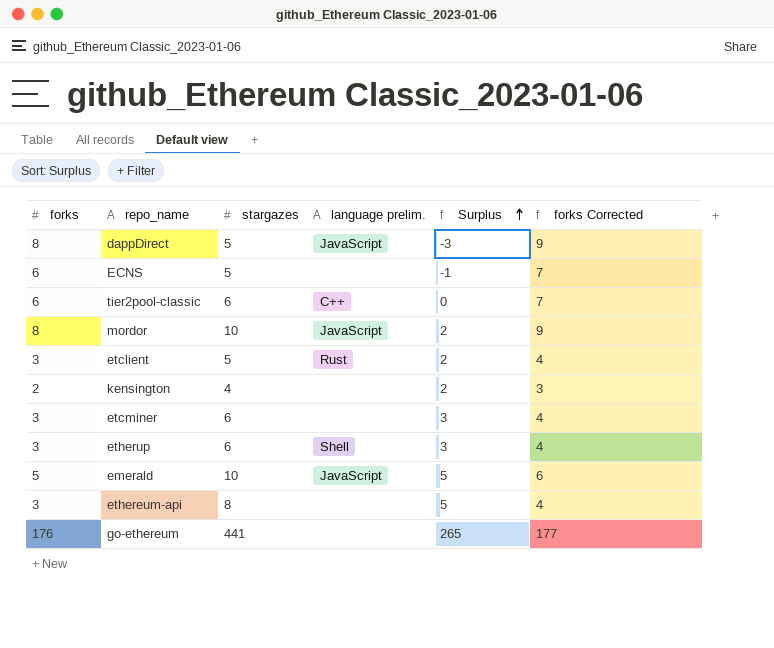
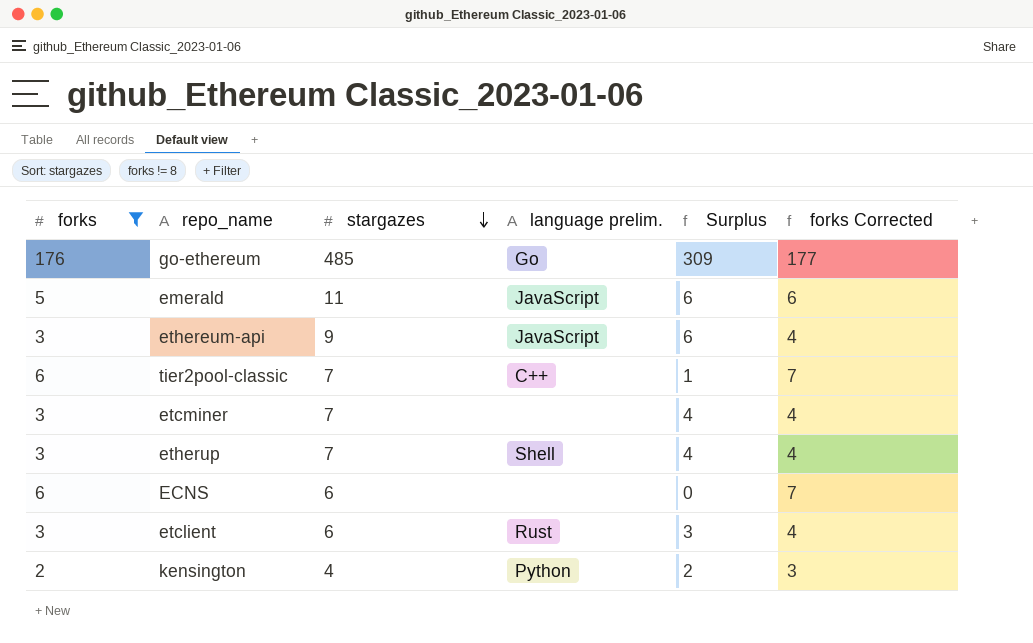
filter: none -> forks != 8
row order: Surplus ascending -> stargazes descending
go-ethereum | stargazes: 441 -> 485
go-ethereum | language prelim.: none -> Go
go-ethereum | Surplus: 265 -> 309
emerald | stargazes: 10 -> 11
emerald | Surplus: 5 -> 6
ethereum-api | stargazes: 8 -> 9
ethereum-api | language prelim.: none -> JavaScript
ethereum-api | Surplus: 5 -> 6
tier2pool-classic | stargazes: 6 -> 7
tier2pool-classic | Surplus: 0 -> 1
etcminer | stargazes: 6 -> 7
etcminer | Surplus: 3 -> 4
etherup | stargazes: 6 -> 7
etherup | Surplus: 3 -> 4
ECNS | stargazes: 5 -> 6
ECNS | Surplus: -1 -> 0
etclient | stargazes: 5 -> 6
etclient | Surplus: 2 -> 3
kensington | language prelim.: none -> Python

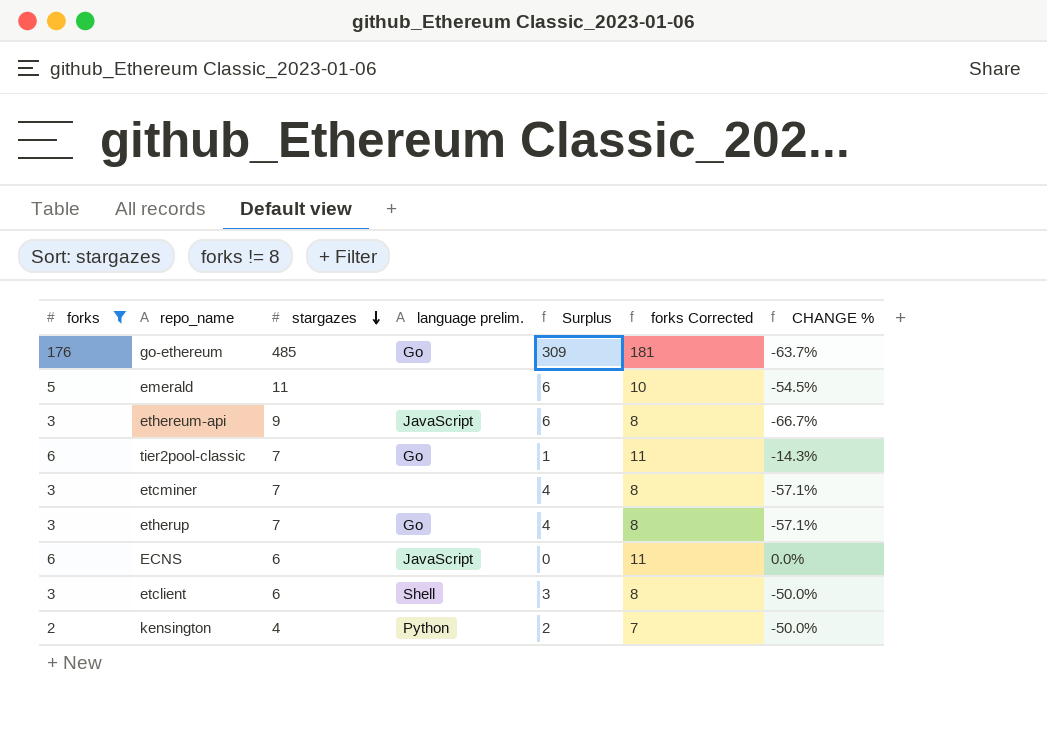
column forks Corrected | formula: [forks] + 1 -> [forks] + 5
column CHANGE % | formula: none -> ([forks] - [stargazes]) / [stargazes]
emerald | language prelim.: JavaScript -> none
tier2pool-classic | language prelim.: C++ -> Go
etherup | language prelim.: Shell -> Go
ECNS | language prelim.: none -> JavaScript
etclient | language prelim.: Rust -> Shell

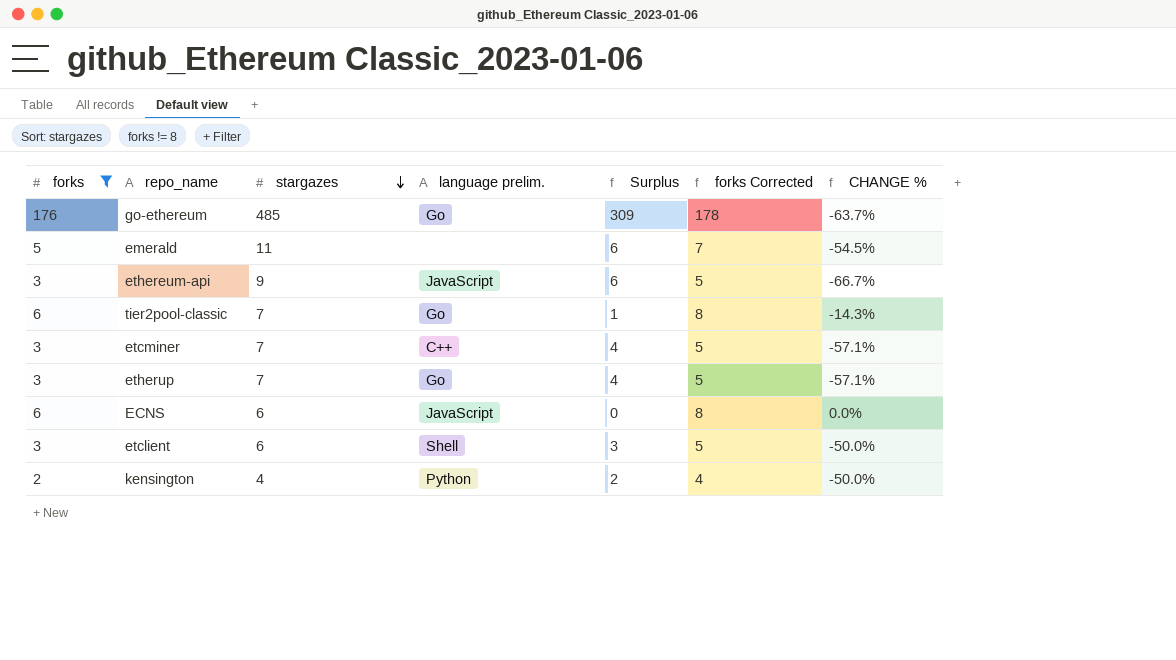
column forks Corrected | formula: [forks] + 5 -> [forks] + 2
etcminer | language prelim.: none -> C++

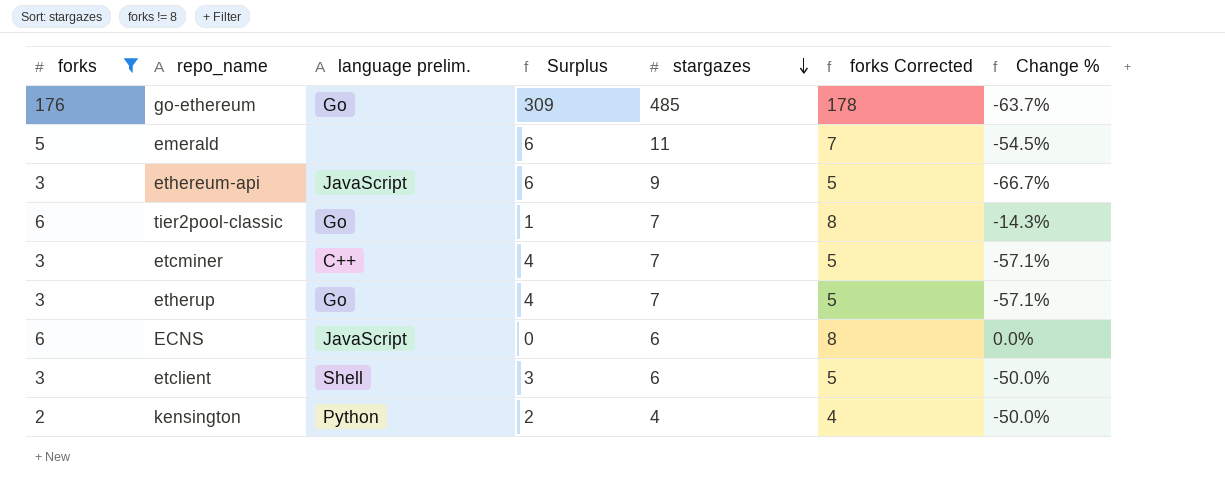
column stargazes | position: 3 -> 5
column name: CHANGE % -> Change %

